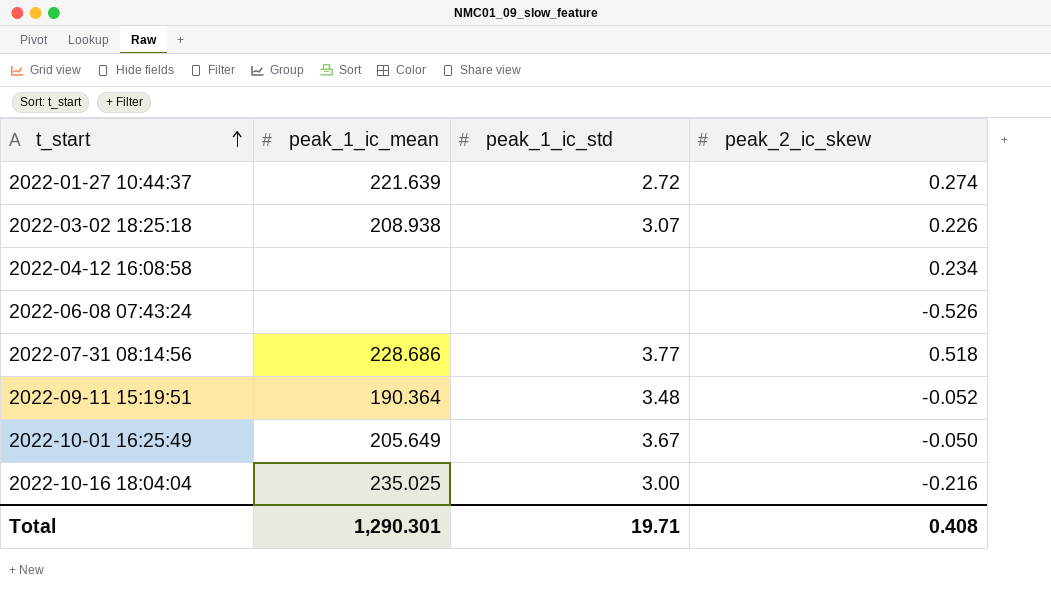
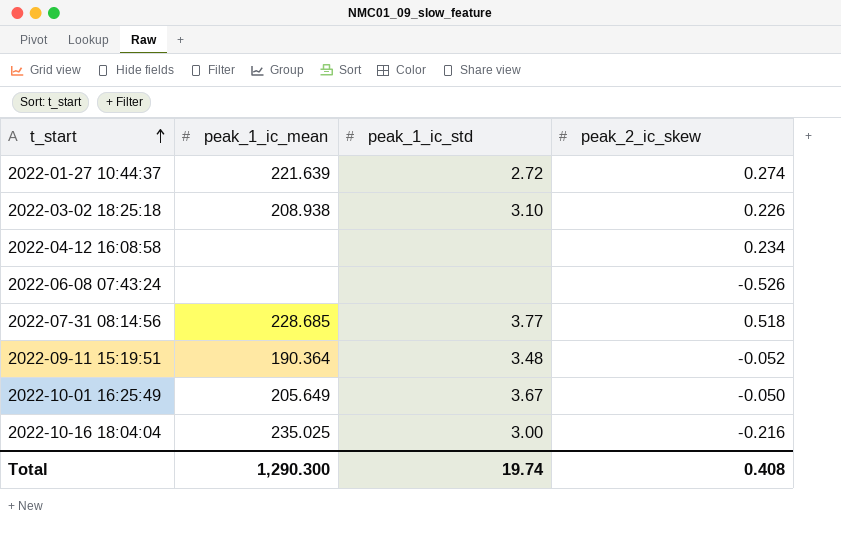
2022-03-02 18:25:18 | peak_1_ic_std: 3.07 -> 3.10
2022-07-31 08:14:56 | peak_1_ic_mean: 228.686 -> 228.685
Total | peak_1_ic_mean: 1,290.301 -> 1,290.300
Total | peak_1_ic_std: 19.71 -> 19.74

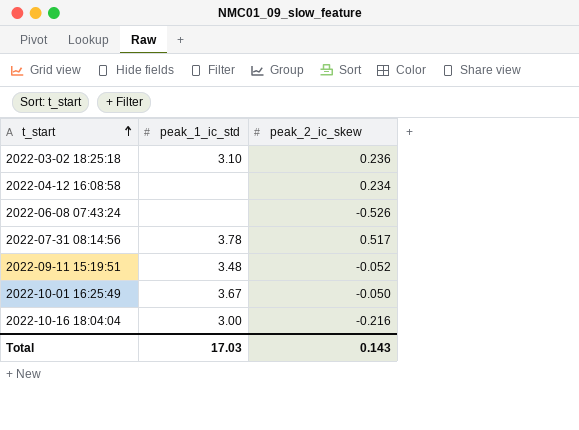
column peak_1_ic_mean | position: 2 -> none
row 2022-01-27 10:44:37: 221.639 | 2.72 | 0.274 -> none
2022-03-02 18:25:18 | peak_2_ic_skew: 0.226 -> 0.236
2022-07-31 08:14:56 | peak_1_ic_std: 3.77 -> 3.78
2022-07-31 08:14:56 | peak_2_ic_skew: 0.518 -> 0.517
Total | peak_1_ic_std: 19.74 -> 17.03
Total | peak_2_ic_skew: 0.408 -> 0.143

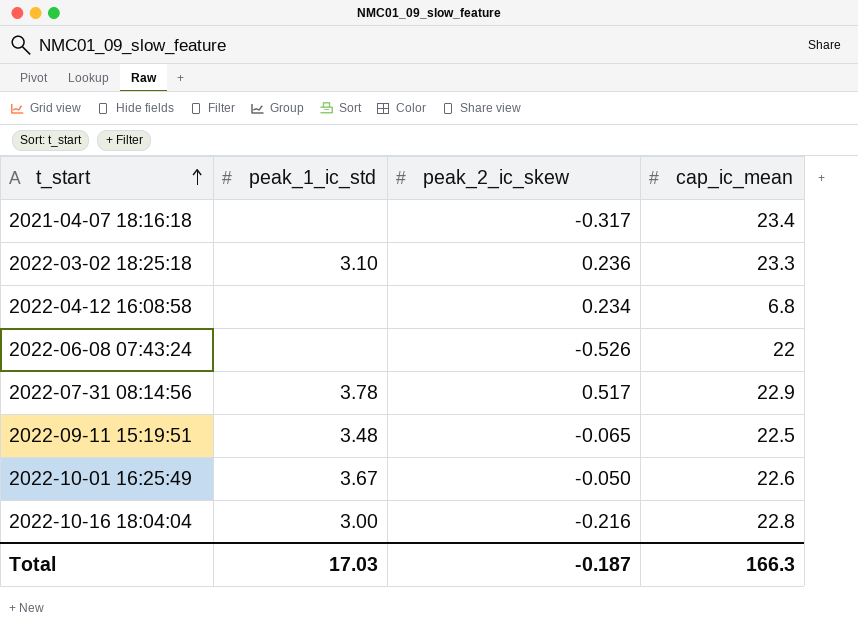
column cap_ic_mean | position: none -> 4
row 2021-04-07 18:16:18: none -> none | -0.317 | 23.4
2022-09-11 15:19:51 | peak_2_ic_skew: -0.052 -> -0.065
Total | peak_2_ic_skew: 0.143 -> -0.187

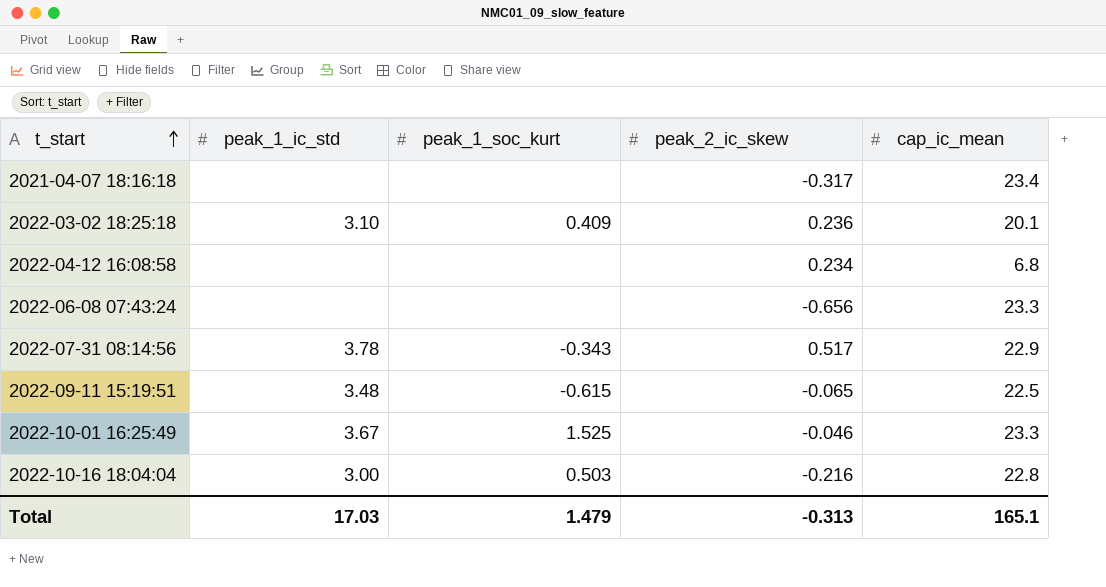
column peak_1_soc_kurt | position: none -> 3
2022-03-02 18:25:18 | cap_ic_mean: 23.3 -> 20.1
2022-06-08 07:43:24 | peak_2_ic_skew: -0.526 -> -0.656
2022-06-08 07:43:24 | cap_ic_mean: 22 -> 23.3
2022-10-01 16:25:49 | peak_2_ic_skew: -0.050 -> -0.046
2022-10-01 16:25:49 | cap_ic_mean: 22.6 -> 23.3
Total | peak_2_ic_skew: -0.187 -> -0.313
Total | cap_ic_mean: 166.3 -> 165.1

